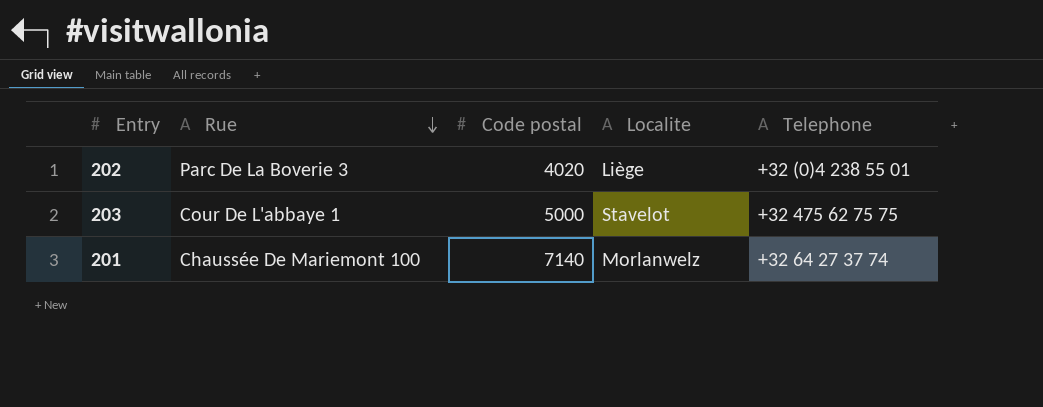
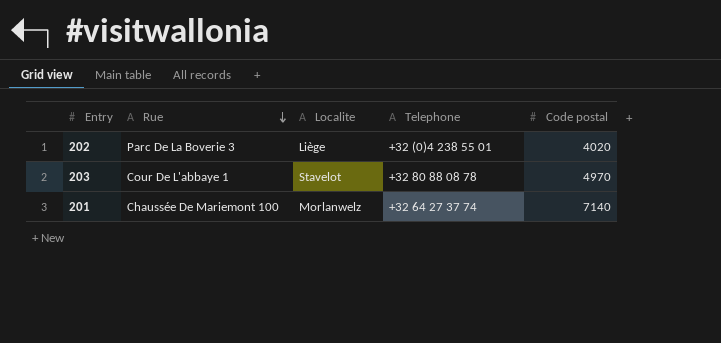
column Code postal | position: 3 -> 5
203 | Telephone: +32 475 62 75 75 -> +32 80 88 08 78
203 | Code postal: 5000 -> 4970

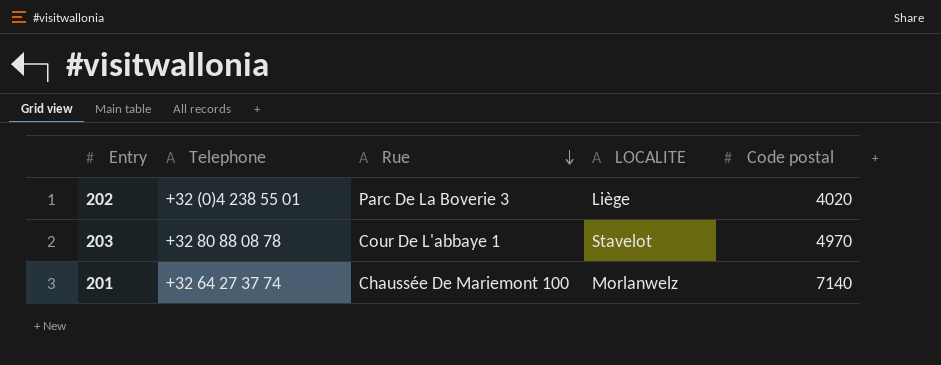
column Telephone | position: 4 -> 2
column name: Localite -> LOCALITE

